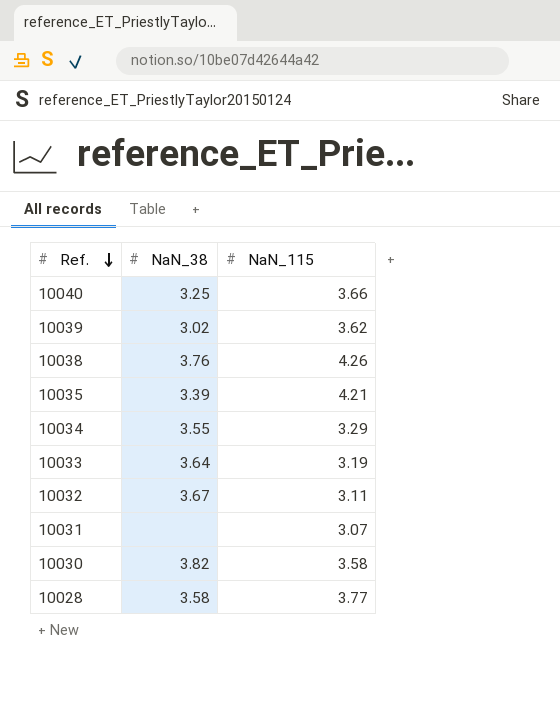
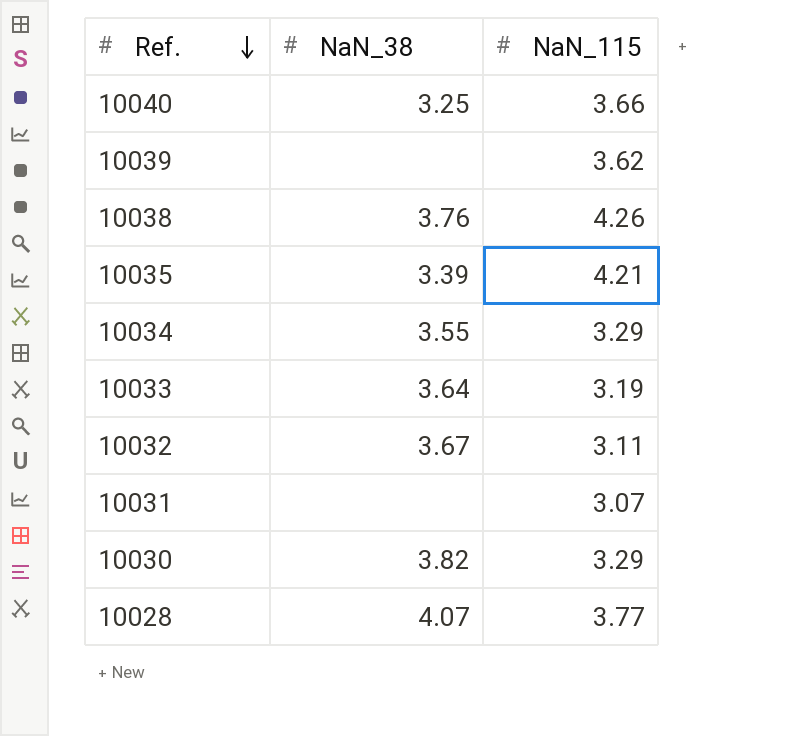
10039 | NaN_38: 3.02 -> none
10030 | NaN_115: 3.58 -> 3.29
10028 | NaN_38: 3.58 -> 4.07

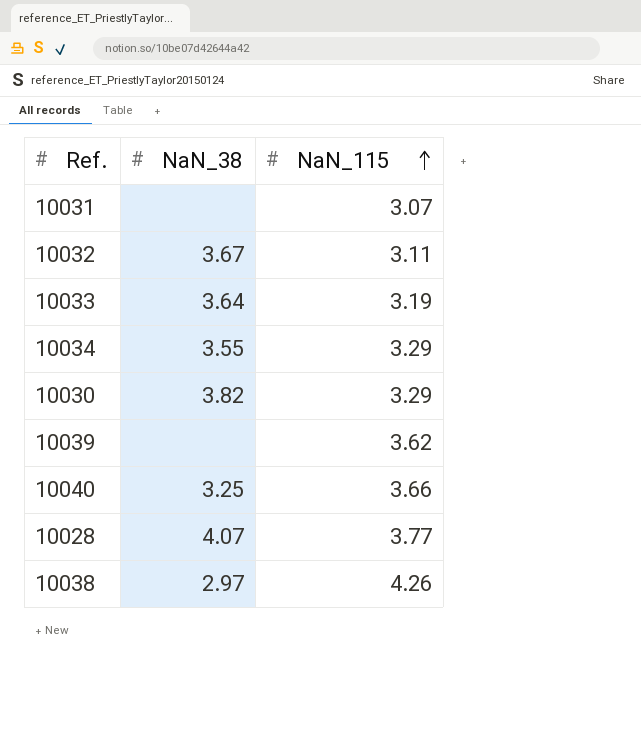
row order: Ref. descending -> NaN_115 ascending
row 10035: 3.39 | 4.21 -> none
10038 | NaN_38: 3.76 -> 2.97

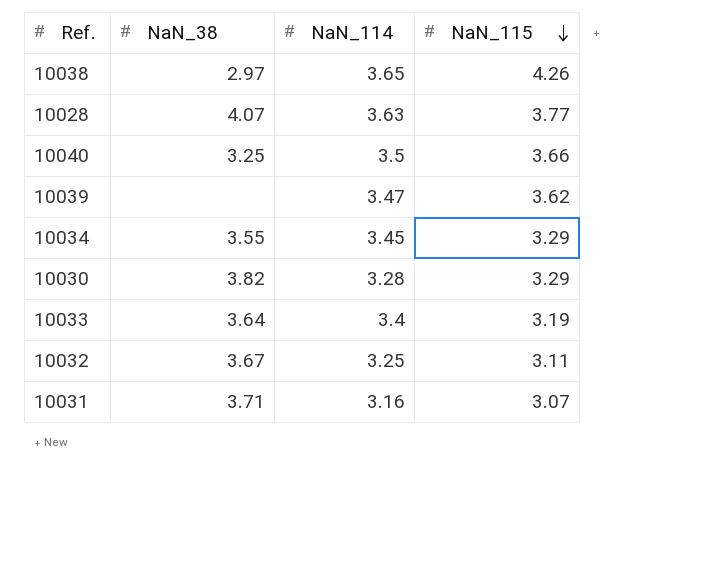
row order: NaN_115 ascending -> NaN_115 descending
column NaN_114 | position: none -> 3
10031 | NaN_38: none -> 3.71

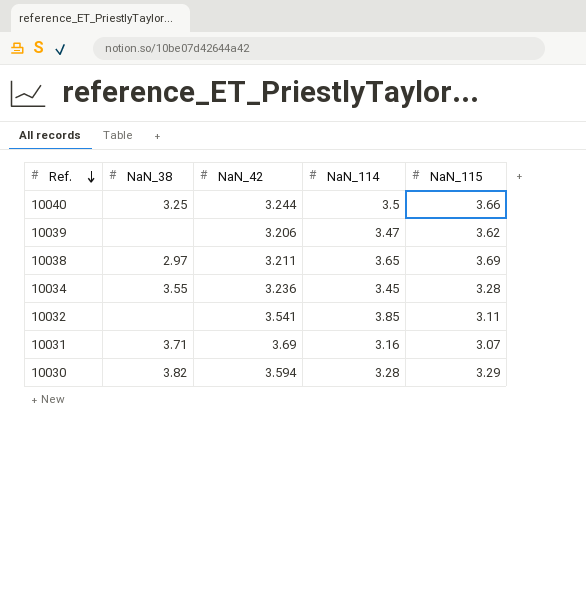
row order: NaN_115 descending -> Ref. descending
column NaN_42 | position: none -> 3
row 10028: 4.07 | 3.63 | 3.77 -> none
row 10033: 3.64 | 3.4 | 3.19 -> none
10038 | NaN_115: 4.26 -> 3.69
10034 | NaN_115: 3.29 -> 3.28
10032 | NaN_38: 3.67 -> none
10032 | NaN_114: 3.25 -> 3.85

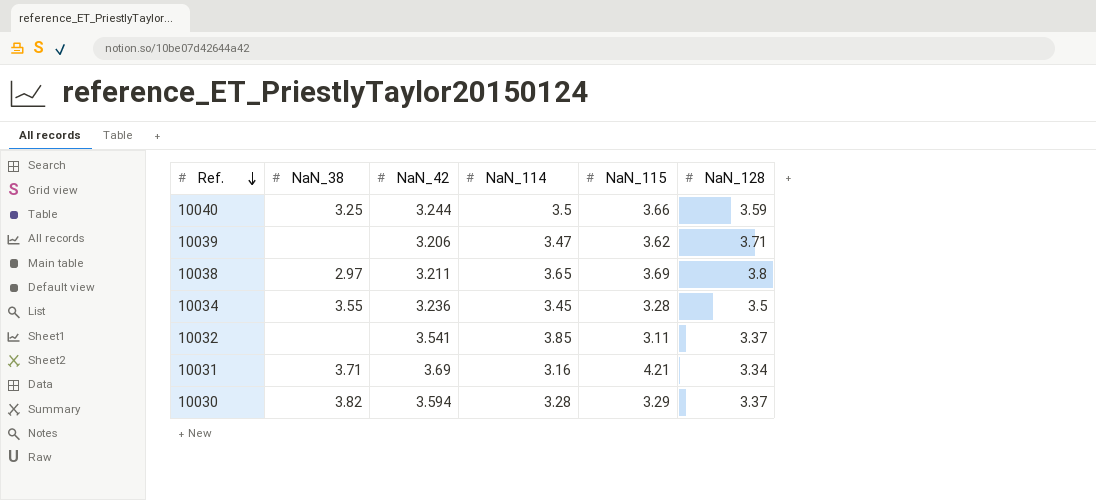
column NaN_128 | position: none -> 6
10031 | NaN_115: 3.07 -> 4.21

